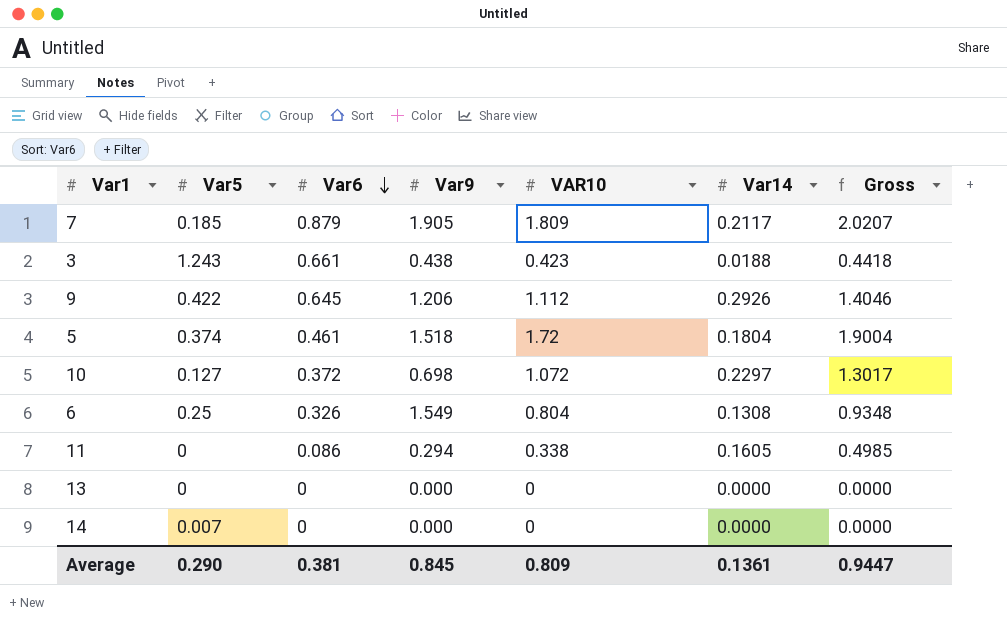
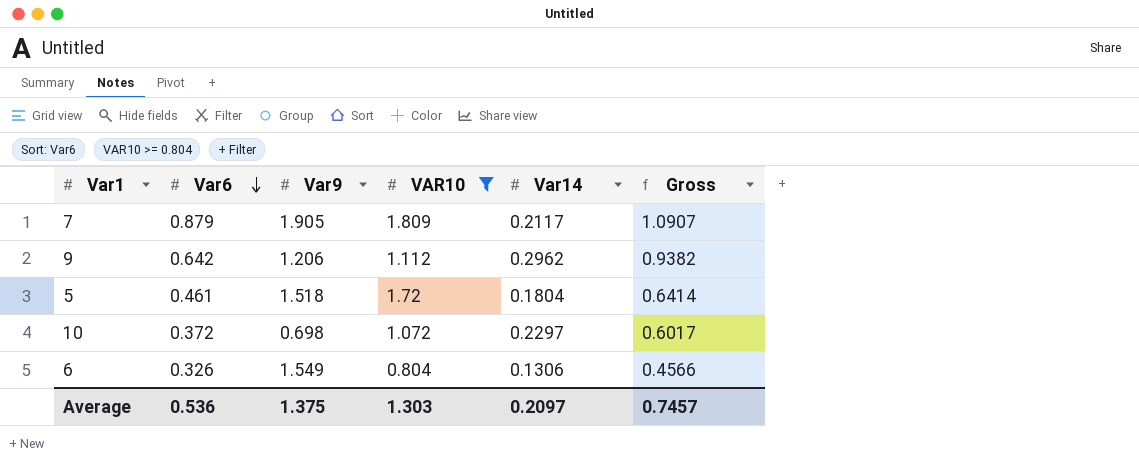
filter: none -> VAR10 >= 0.804
column Var5 | position: 2 -> none
column Gross | formula: [VAR10] + [Var14] -> [Var6] + [Var14]
9 | Var6: 0.645 -> 0.642
9 | Var14: 0.2926 -> 0.2962
6 | Var14: 0.1308 -> 0.1306
Average | Var6: 0.381 -> 0.536
Average | Var9: 0.845 -> 1.375
Average | VAR10: 0.809 -> 1.303
Average | Var14: 0.1361 -> 0.2097
Average | Gross: 0.9447 -> 0.7457

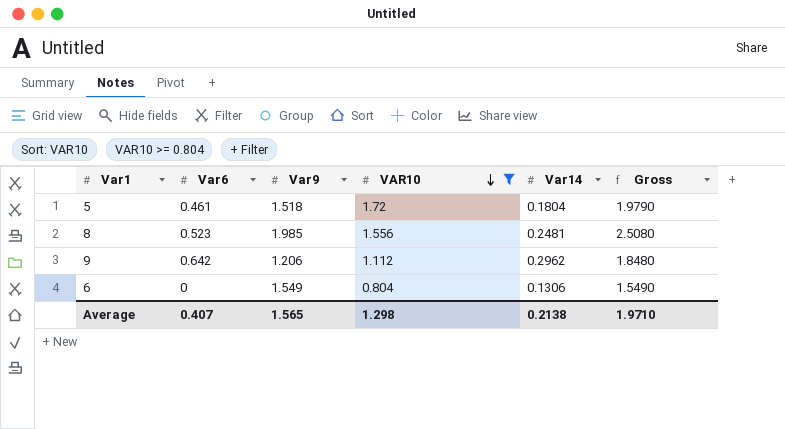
row order: Var6 descending -> VAR10 descending
column Gross | formula: [Var6] + [Var14] -> [Var6] + [Var9]
row 7: 0.879 | 1.905 | 1.809 | 0.2117 | 1.0907 -> none
row 10: 0.372 | 0.698 | 1.072 | 0.2297 | 0.6017 -> none
row 8: none -> 0.523 | 1.985 | 1.556 | 0.2481 | 2.5080
6 | Var6: 0.326 -> 0
Average | Var6: 0.536 -> 0.407
Average | Var9: 1.375 -> 1.565
Average | VAR10: 1.303 -> 1.298
Average | Var14: 0.2097 -> 0.2138
Average | Gross: 0.7457 -> 1.9710

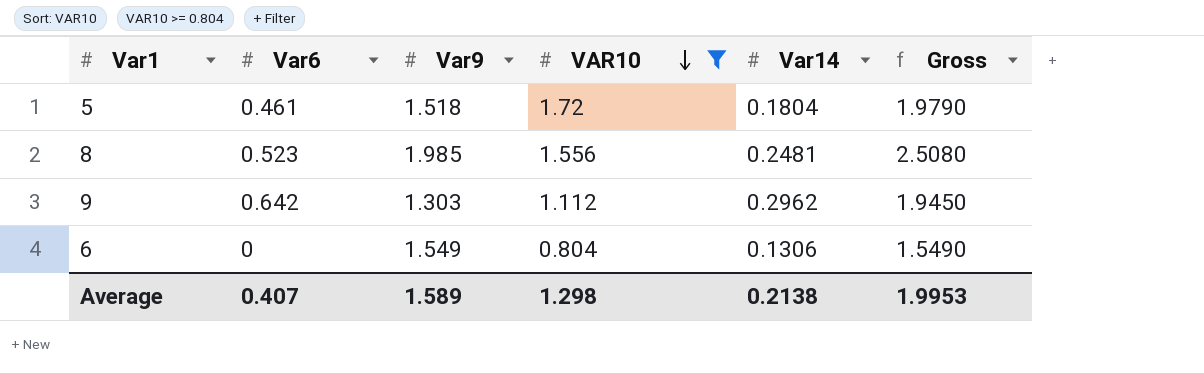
9 | Var9: 1.206 -> 1.303
9 | Gross: 1.8480 -> 1.9450
Average | Var9: 1.565 -> 1.589
Average | Gross: 1.9710 -> 1.9953

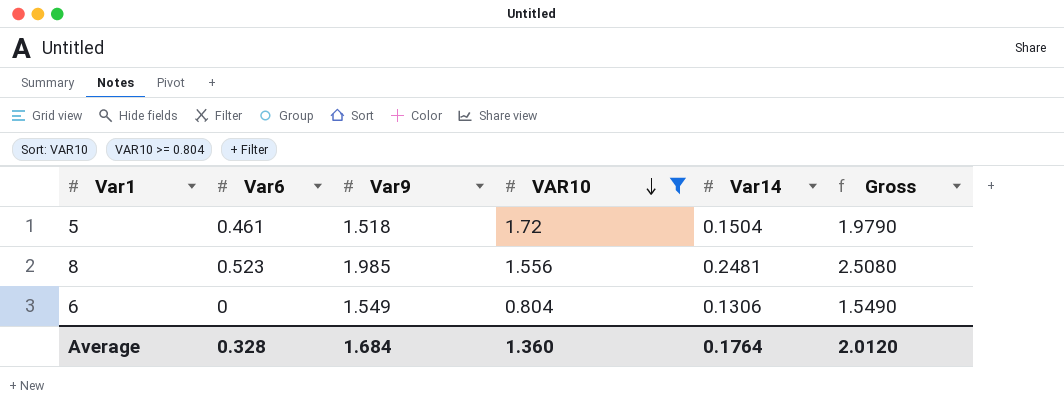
row 9: 0.642 | 1.303 | 1.112 | 0.2962 | 1.9450 -> none
5 | Var14: 0.1804 -> 0.1504
Average | Var6: 0.407 -> 0.328
Average | Var9: 1.589 -> 1.684
Average | VAR10: 1.298 -> 1.360
Average | Var14: 0.2138 -> 0.1764
Average | Gross: 1.9953 -> 2.0120

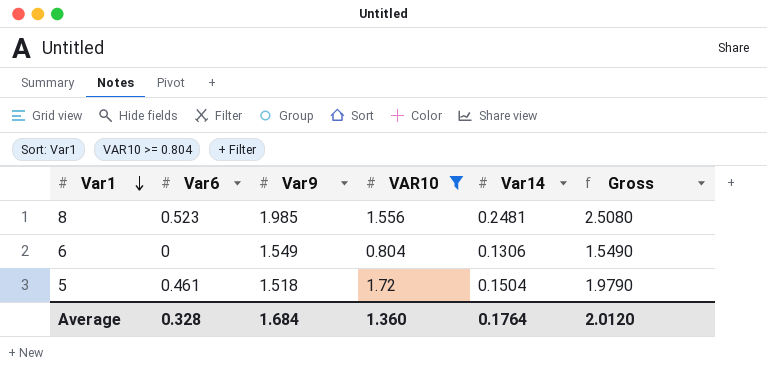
row order: VAR10 descending -> Var1 descending

